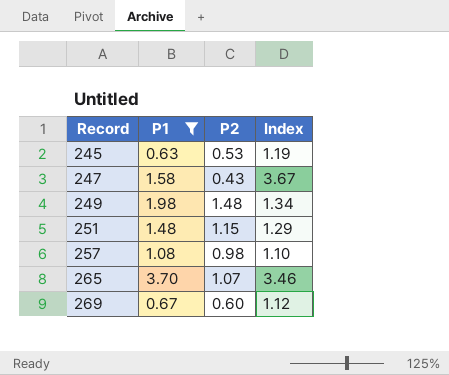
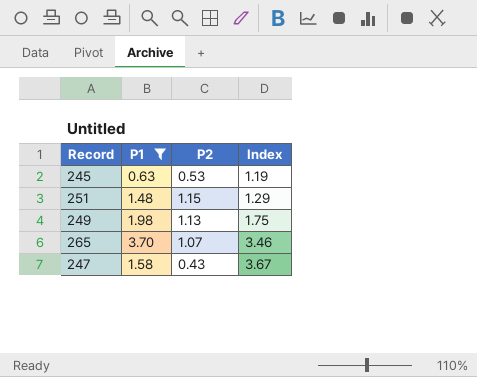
row order: Record ascending -> Index ascending
row 257: 1.08 | 0.98 | 1.10 -> none
row 269: 0.67 | 0.60 | 1.12 -> none
249 | P2: 1.48 -> 1.13
249 | Index: 1.34 -> 1.75

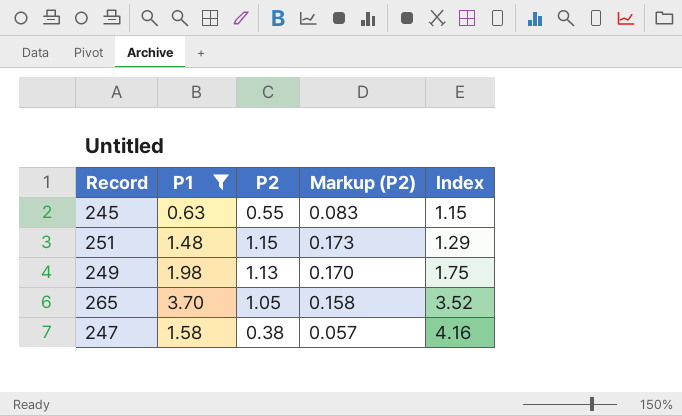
column Markup (P2) | formula: none -> [P2] * 0.15
245 | P2: 0.53 -> 0.55
245 | Index: 1.19 -> 1.15
265 | P2: 1.07 -> 1.05
265 | Index: 3.46 -> 3.52
247 | P2: 0.43 -> 0.38
247 | Index: 3.67 -> 4.16

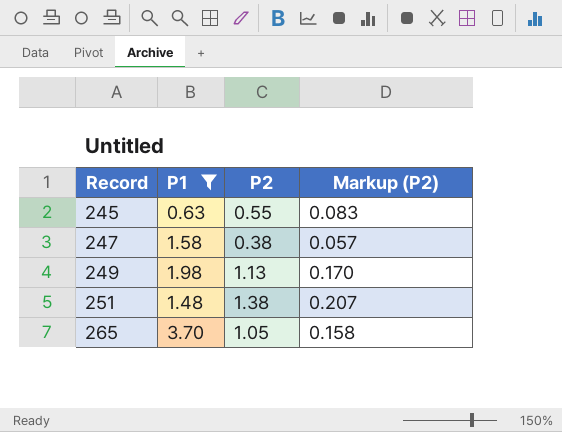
row order: Index ascending -> Record ascending
column Index | formula: [P1] / [P2] -> none
251 | P2: 1.15 -> 1.38
251 | Markup (P2): 0.173 -> 0.207

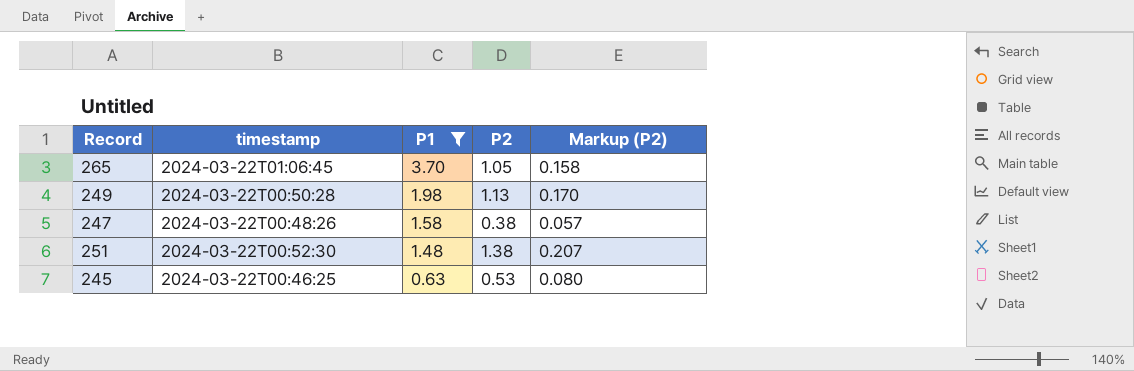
row order: Record ascending -> P1 descending
column timestamp | position: none -> 2
245 | P2: 0.55 -> 0.53
245 | Markup (P2): 0.083 -> 0.080

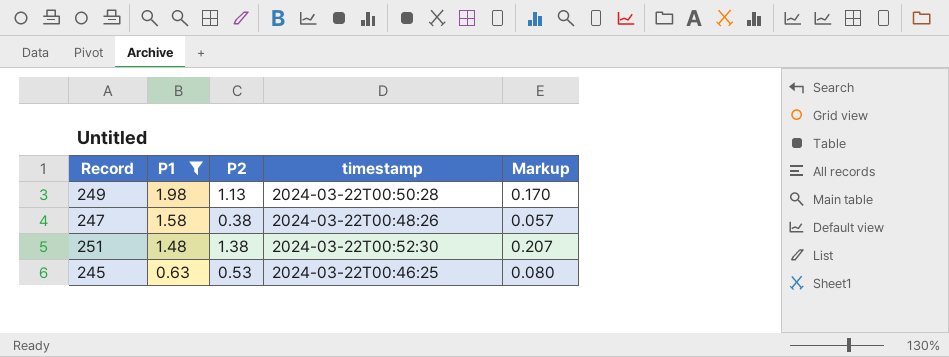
column timestamp | position: 2 -> 4
column name: Markup (P2) -> Markup
row 265: 2024-03-22T01:06:45 | 3.70 | 1.05 | 0.158 -> none

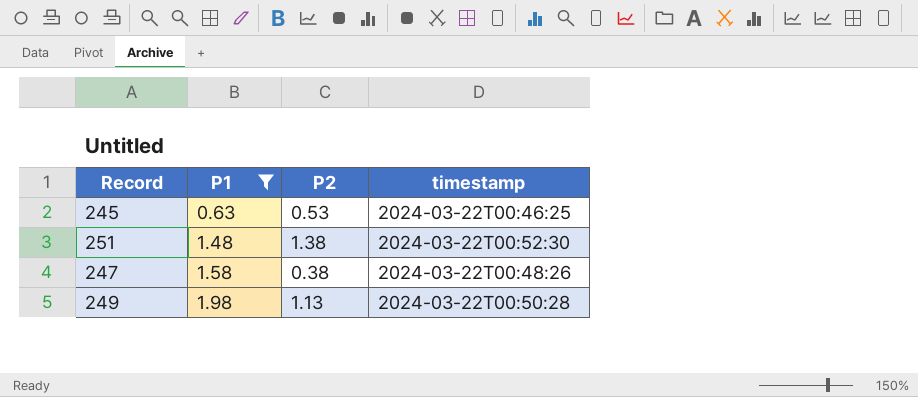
row order: P1 descending -> P1 ascending
column Markup | formula: [P2] * 0.15 -> none

